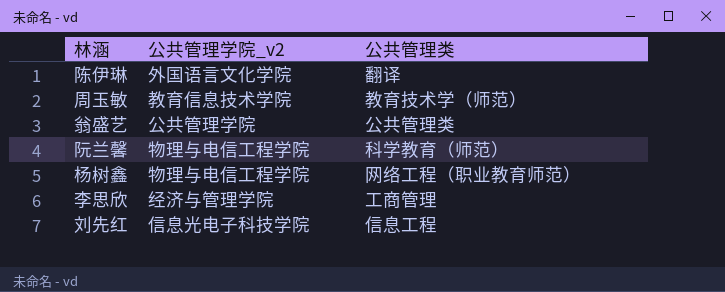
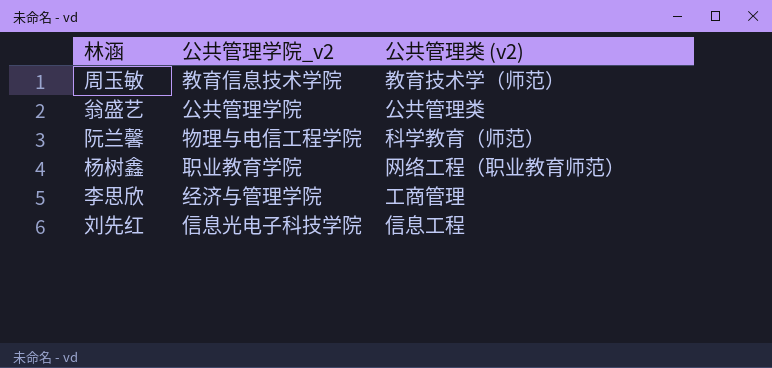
column name: 公共管理类 -> 公共管理类 (v2)
row 陈伊琳: 外国语言文化学院 | 翻译 -> none
杨树鑫 | 公共管理学院_v2: 物理与电信工程学院 -> 职业教育学院

